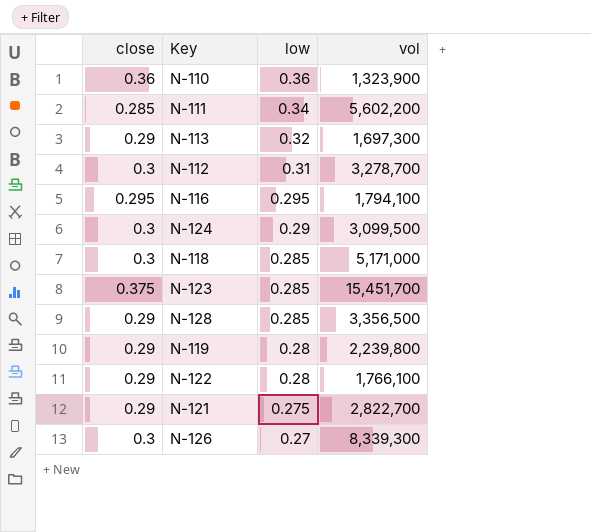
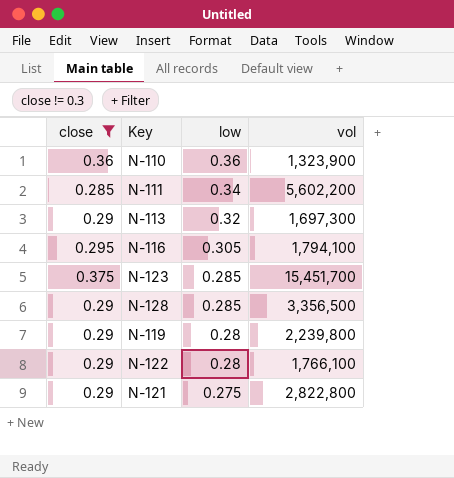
filter: none -> close != 0.3
N-116 | low: 0.295 -> 0.305
N-121 | vol: 2,822,700 -> 2,822,800

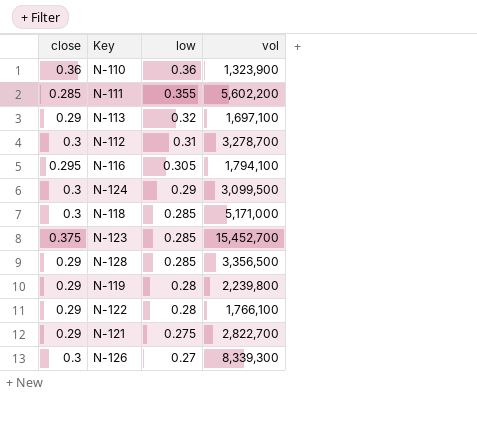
filter: close != 0.3 -> none
N-111 | low: 0.34 -> 0.355
N-113 | vol: 1,697,300 -> 1,697,100
N-123 | vol: 15,451,700 -> 15,452,700
N-121 | vol: 2,822,800 -> 2,822,700

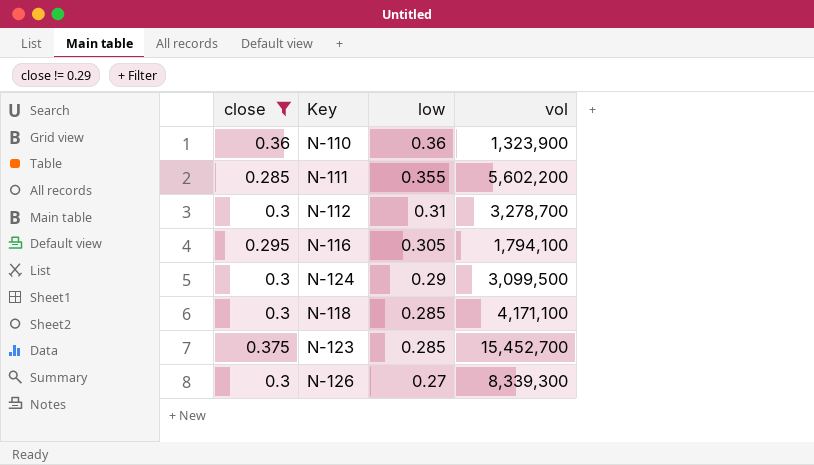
filter: none -> close != 0.29
N-118 | vol: 5,171,000 -> 4,171,100

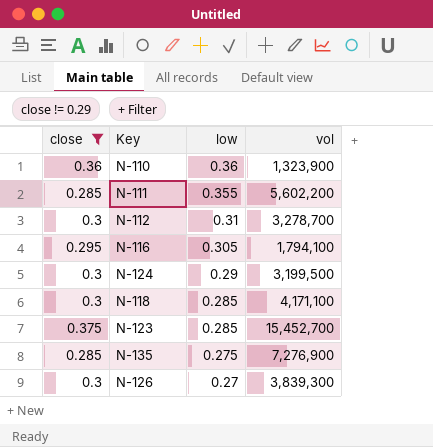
N-124 | vol: 3,099,500 -> 3,199,500
row N-135: none -> 0.285 | 0.275 | 7,276,900
N-126 | vol: 8,339,300 -> 3,839,300

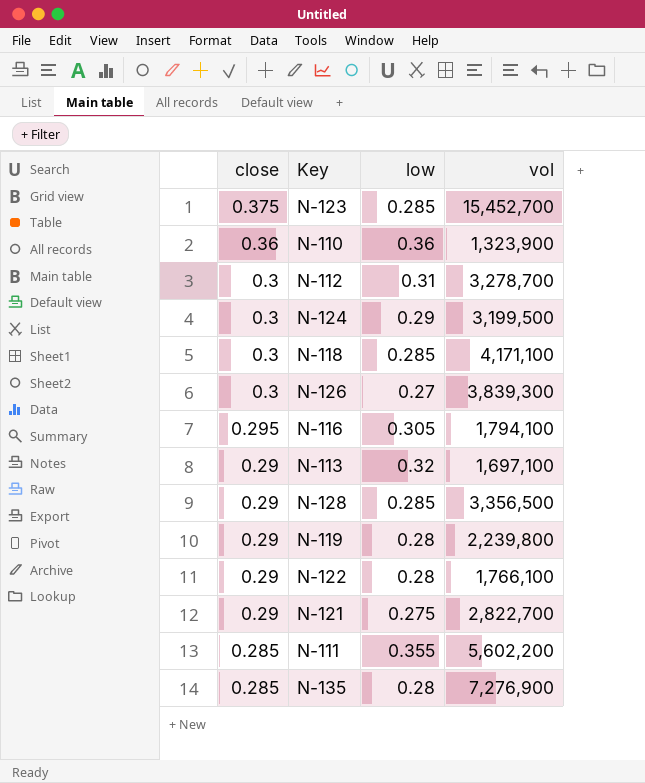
filter: close != 0.29 -> none
row order: low descending -> close descending
N-135 | low: 0.275 -> 0.28

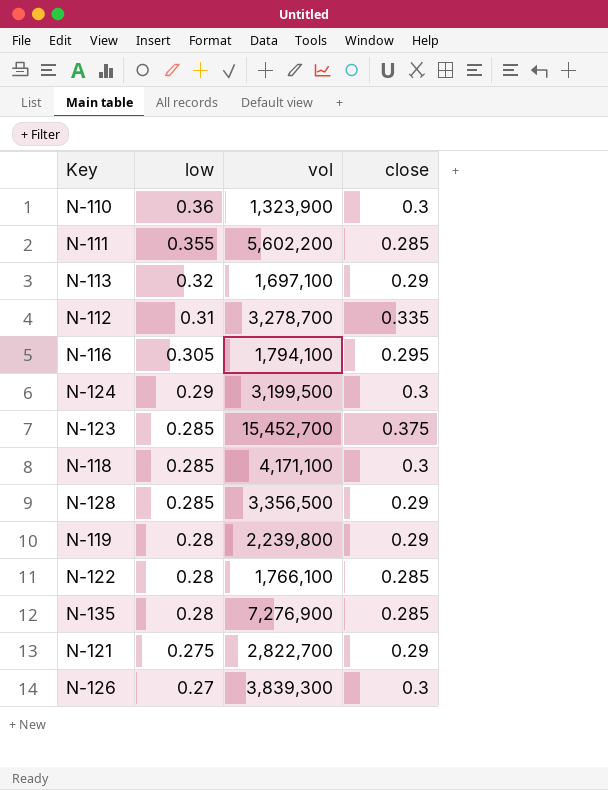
row order: close descending -> low descending
column close | position: 1 -> 4
N-110 | close: 0.36 -> 0.3
N-112 | close: 0.3 -> 0.335
N-122 | close: 0.29 -> 0.285

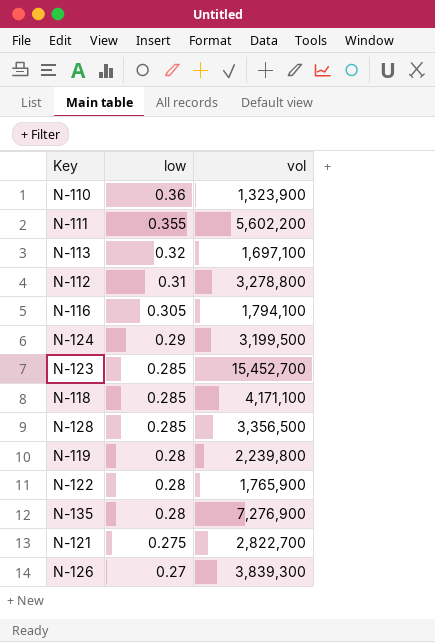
column close | position: 4 -> none
N-112 | vol: 3,278,700 -> 3,278,800
N-122 | vol: 1,766,100 -> 1,765,900

